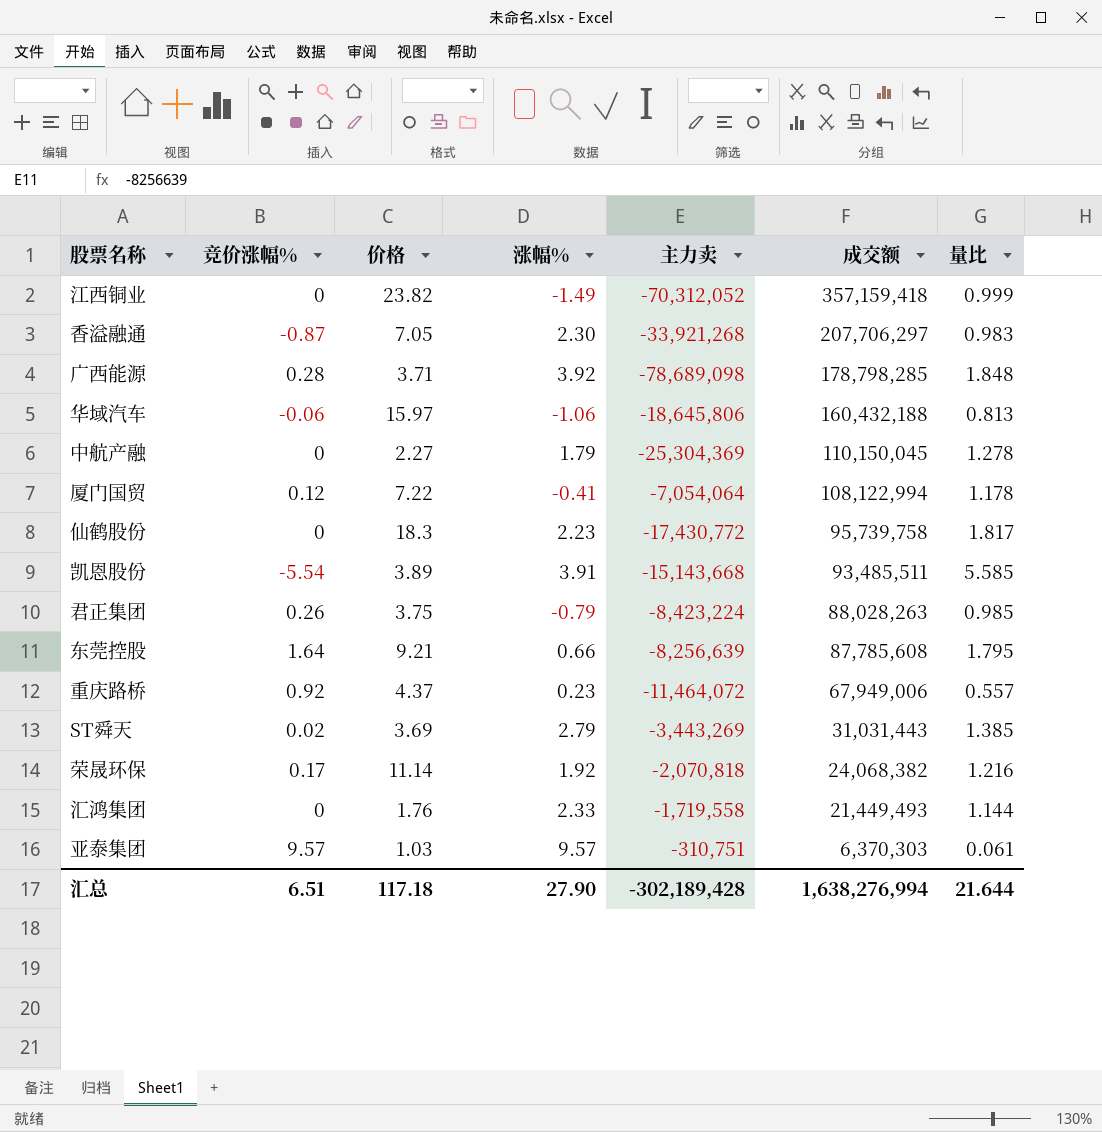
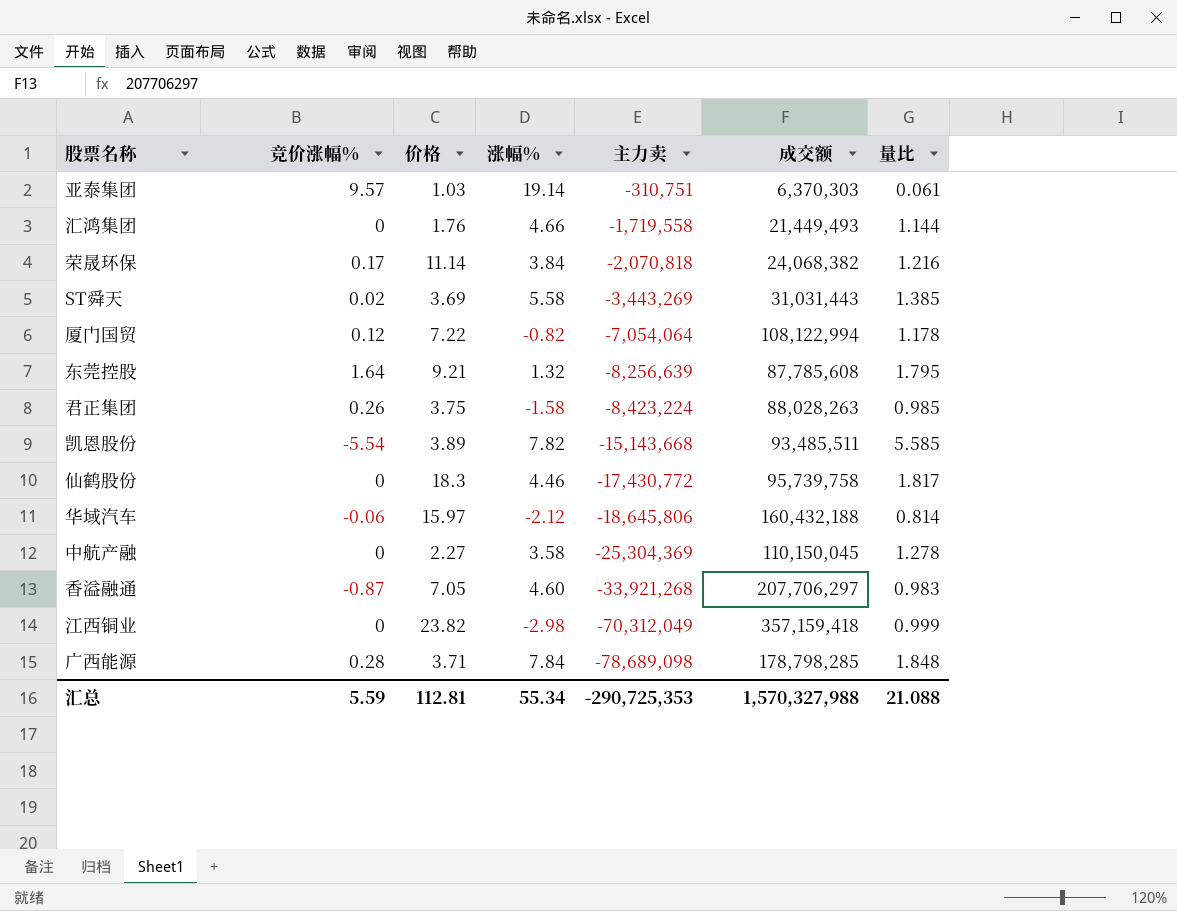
row order: 成交额 descending -> 主力卖 descending
row 重庆路桥: 0.92 | 4.37 | 0.23 | -11,464,072 | 67,949,006 | 0.557 -> none
亚泰集团 | 涨幅%: 9.57 -> 19.14
汇鸿集团 | 涨幅%: 2.33 -> 4.66
荣晟环保 | 涨幅%: 1.92 -> 3.84
ST舜天 | 涨幅%: 2.79 -> 5.58
厦门国贸 | 涨幅%: -0.41 -> -0.82
东莞控股 | 涨幅%: 0.66 -> 1.32
君正集团 | 涨幅%: -0.79 -> -1.58
凯恩股份 | 涨幅%: 3.91 -> 7.82
仙鹤股份 | 涨幅%: 2.23 -> 4.46
华域汽车 | 涨幅%: -1.06 -> -2.12
华域汽车 | 量比: 0.813 -> 0.814
中航产融 | 涨幅%: 1.79 -> 3.58
香溢融通 | 涨幅%: 2.30 -> 4.60
江西铜业 | 涨幅%: -1.49 -> -2.98
江西铜业 | 主力卖: -70,312,052 -> -70,312,049
广西能源 | 涨幅%: 3.92 -> 7.84
汇总 | 竞价涨幅%: 6.51 -> 5.59
汇总 | 价格: 117.18 -> 112.81
汇总 | 涨幅%: 27.90 -> 55.34
汇总 | 主力卖: -302,189,428 -> -290,725,353
汇总 | 成交额: 1,638,276,994 -> 1,570,327,988
汇总 | 量比: 21.644 -> 21.088

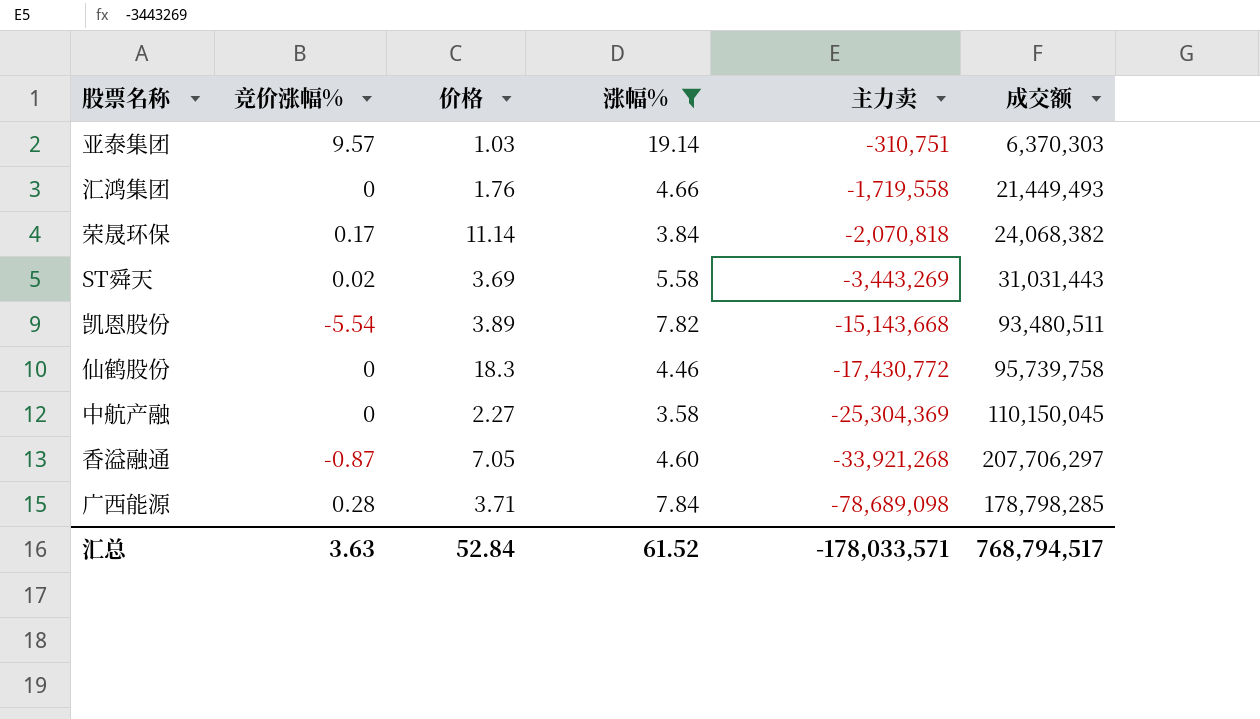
filter: none -> 涨幅% >= 3.58
column 量比 | position: 7 -> none
凯恩股份 | 成交额: 93,485,511 -> 93,480,511
汇总 | 竞价涨幅%: 5.59 -> 3.63
汇总 | 价格: 112.81 -> 52.84
汇总 | 涨幅%: 55.34 -> 61.52
汇总 | 主力卖: -290,725,353 -> -178,033,571
汇总 | 成交额: 1,570,327,988 -> 768,794,517

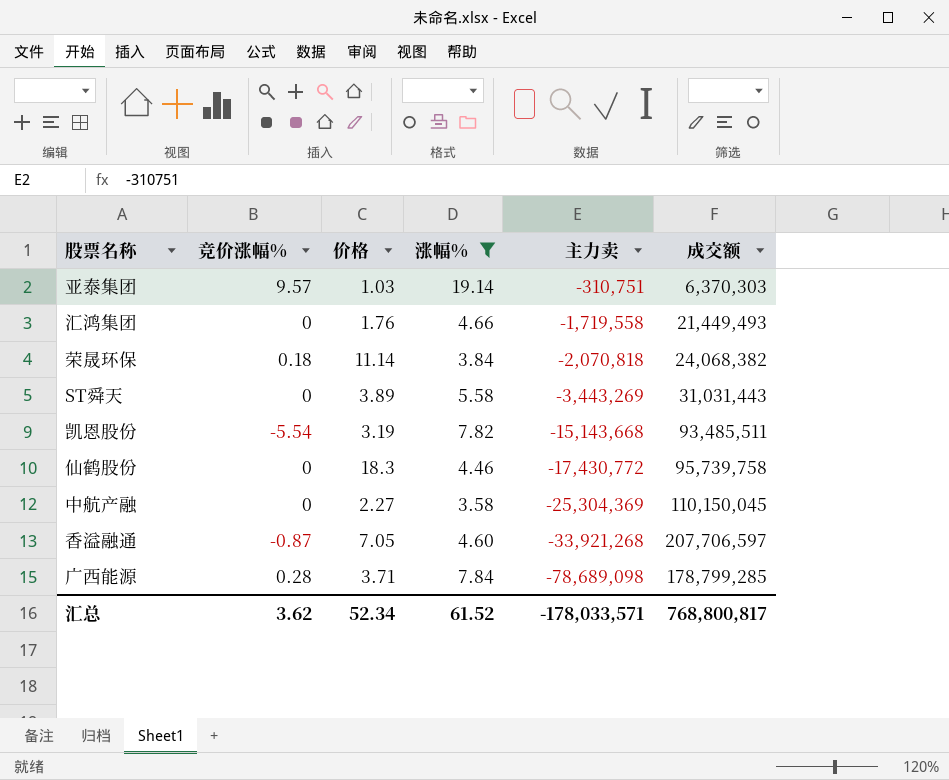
荣晟环保 | 竞价涨幅%: 0.17 -> 0.18
ST舜天 | 竞价涨幅%: 0.02 -> 0
ST舜天 | 价格: 3.69 -> 3.89
凯恩股份 | 价格: 3.89 -> 3.19
凯恩股份 | 成交额: 93,480,511 -> 93,485,511
香溢融通 | 成交额: 207,706,297 -> 207,706,597
广西能源 | 成交额: 178,798,285 -> 178,799,285
汇总 | 竞价涨幅%: 3.63 -> 3.62
汇总 | 价格: 52.84 -> 52.34
汇总 | 成交额: 768,794,517 -> 768,800,817

